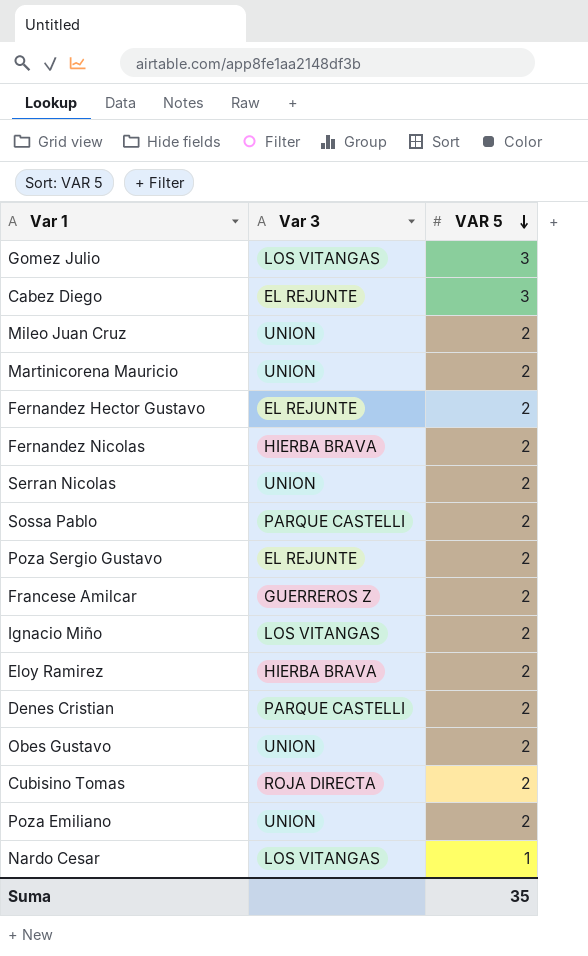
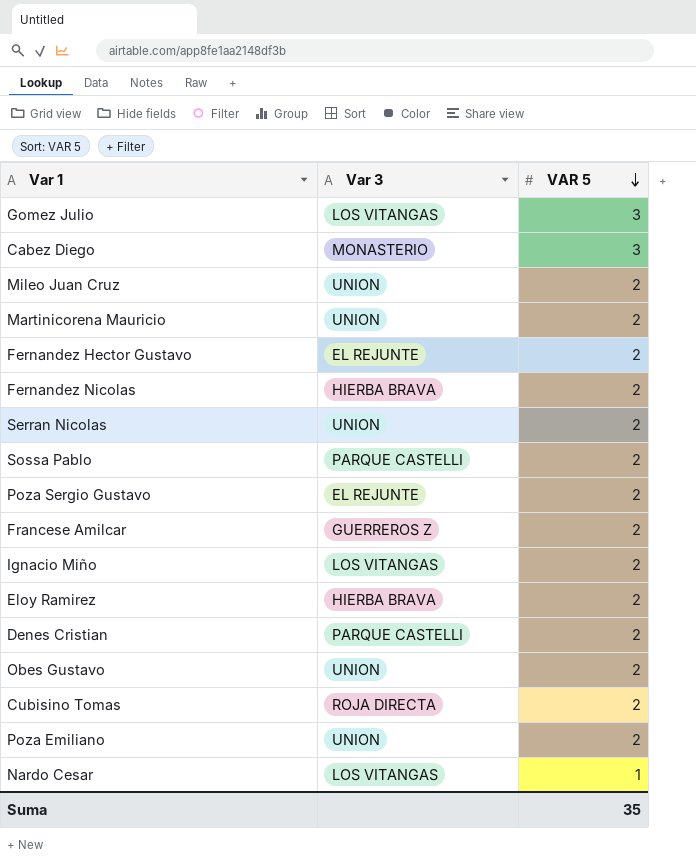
Cabez Diego | Var 3: EL REJUNTE -> MONASTERIO

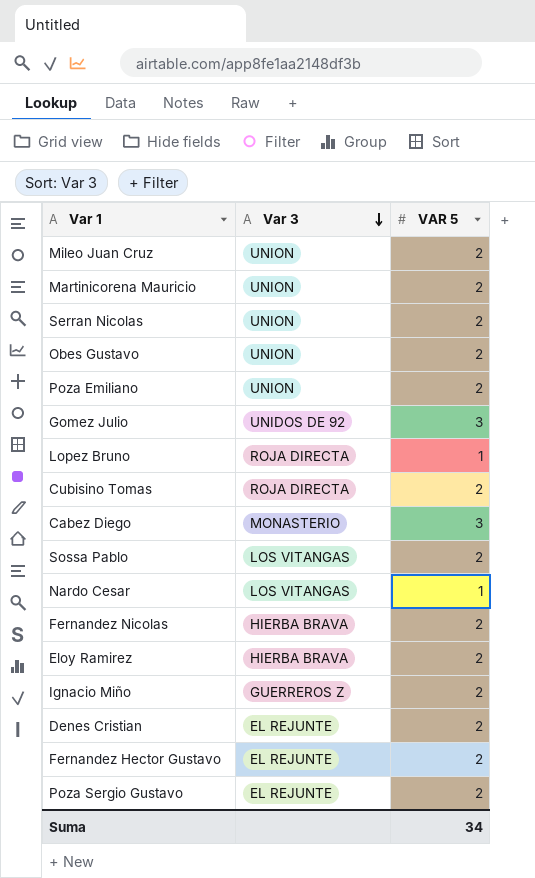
row order: VAR 5 descending -> Var 3 descending
row Francese Amilcar: GUERREROS Z | 2 -> none
Gomez Julio | Var 3: LOS VITANGAS -> UNIDOS DE 92
row Lopez Bruno: none -> ROJA DIRECTA | 1
Sossa Pablo | Var 3: PARQUE CASTELLI -> LOS VITANGAS
Ignacio Miño | Var 3: LOS VITANGAS -> GUERREROS Z
Denes Cristian | Var 3: PARQUE CASTELLI -> EL REJUNTE
Suma | VAR 5: 35 -> 34

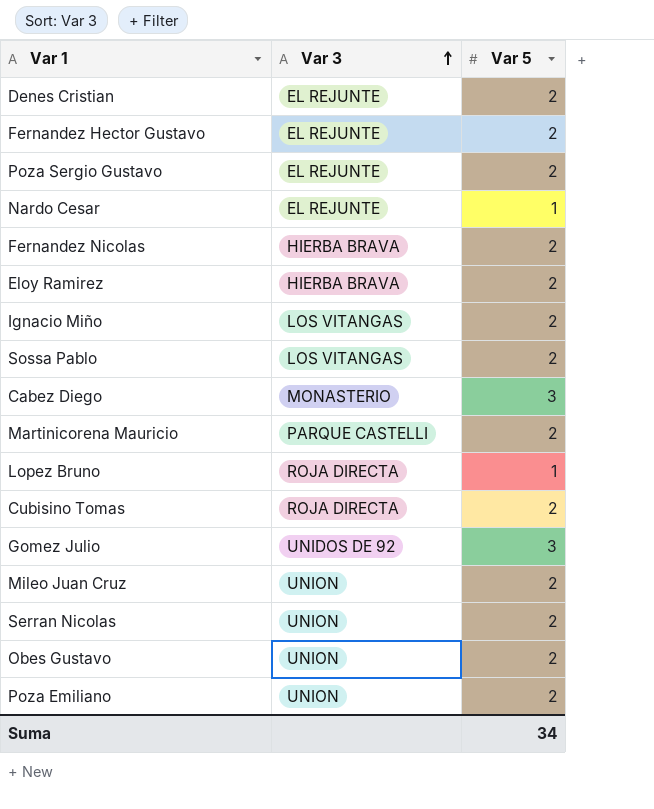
row order: Var 3 descending -> Var 3 ascending
column name: VAR 5 -> Var 5
Nardo Cesar | Var 3: LOS VITANGAS -> EL REJUNTE
Ignacio Miño | Var 3: GUERREROS Z -> LOS VITANGAS
Martinicorena Mauricio | Var 3: UNION -> PARQUE CASTELLI

